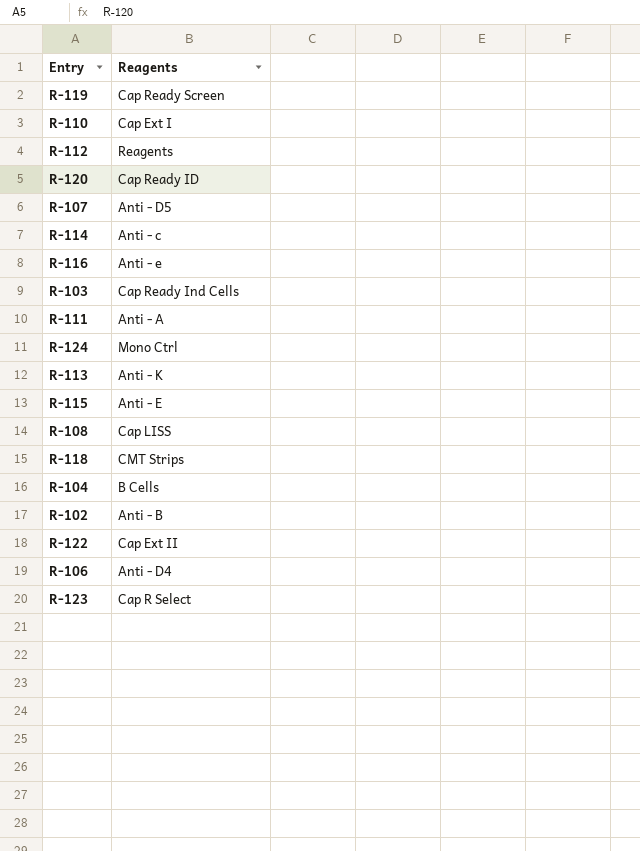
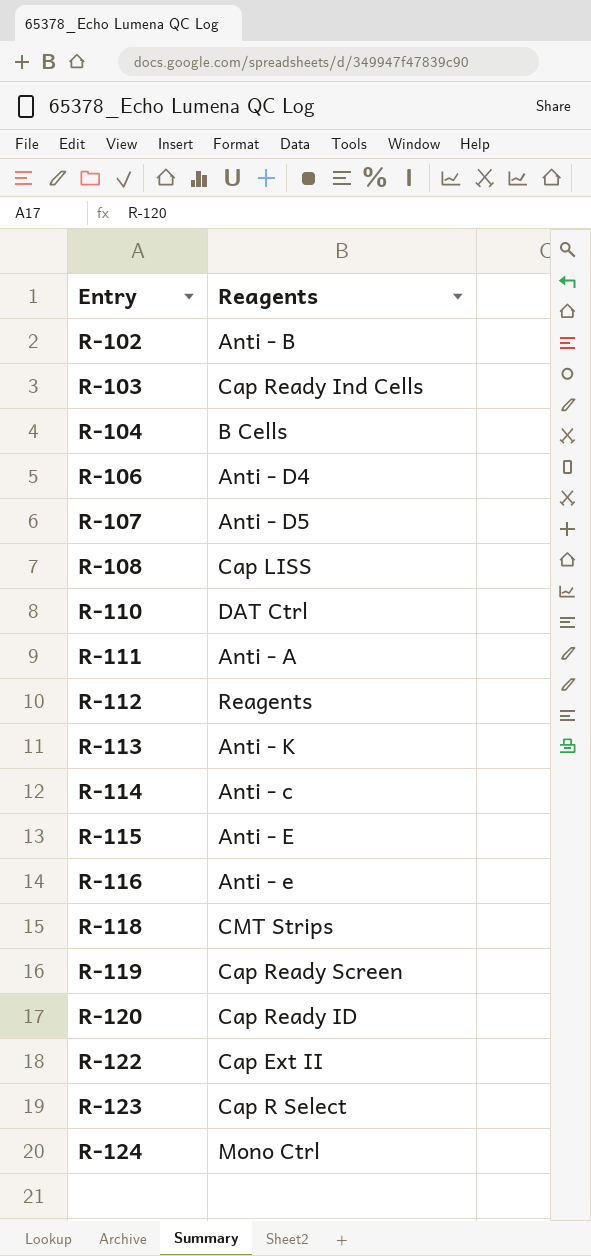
row order: none -> Entry ascending
R-110 | Reagents: Cap Ext I -> DAT Ctrl

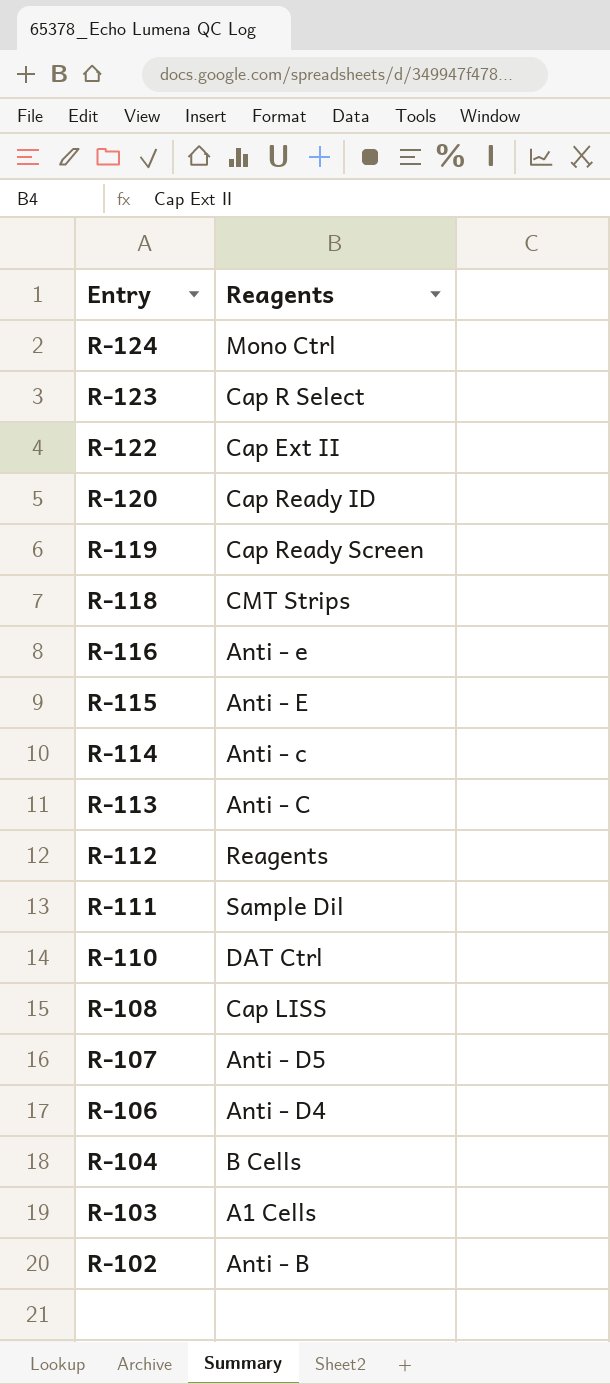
row order: Entry ascending -> Entry descending
R-113 | Reagents: Anti - K -> Anti - C
R-111 | Reagents: Anti - A -> Sample Dil
R-103 | Reagents: Cap Ready Ind Cells -> A1 Cells

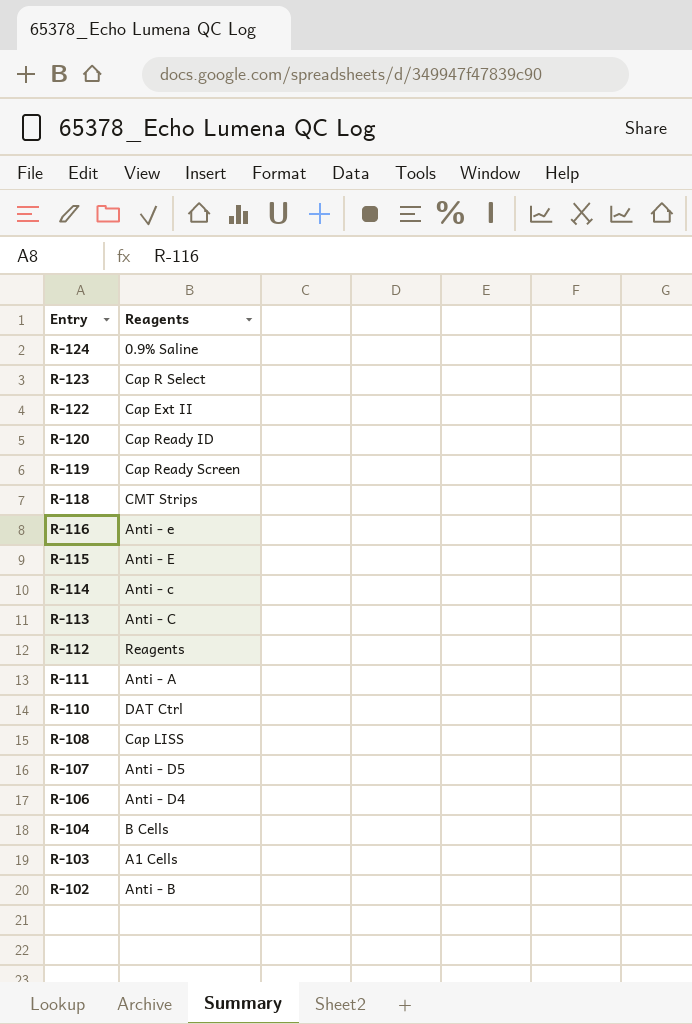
R-124 | Reagents: Mono Ctrl -> 0.9% Saline
R-111 | Reagents: Sample Dil -> Anti - A

